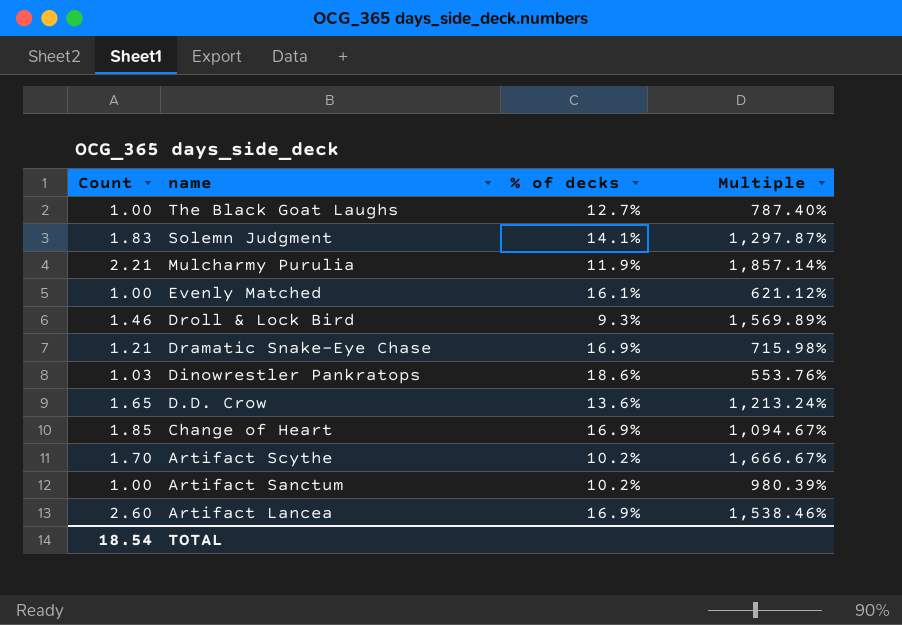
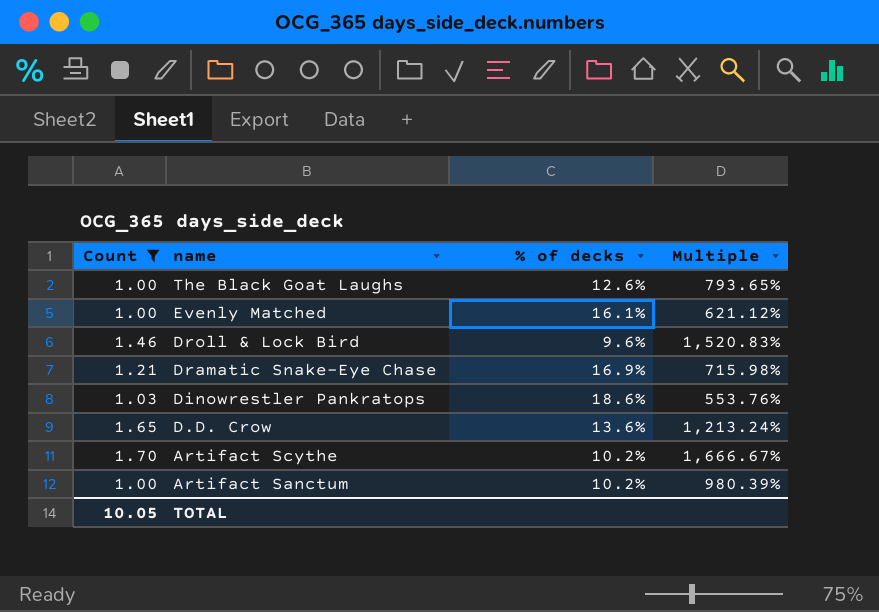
filter: none -> Count <= 1.70
The Black Goat Laughs | % of decks: 12.7% -> 12.6%
The Black Goat Laughs | Multiple: 787.40% -> 793.65%
Droll & Lock Bird | % of decks: 9.3% -> 9.6%
Droll & Lock Bird | Multiple: 1,569.89% -> 1,520.83%
TOTAL | Count: 18.54 -> 10.05

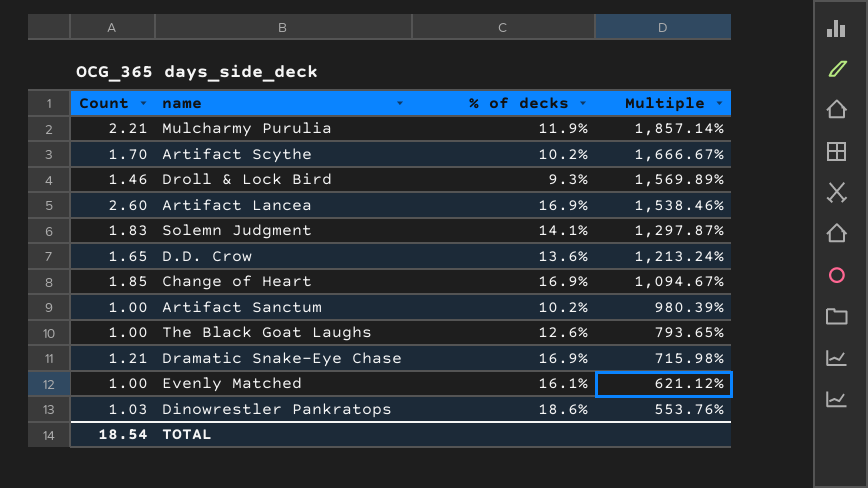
filter: Count <= 1.70 -> none
row order: name descending -> Multiple descending
Droll & Lock Bird | % of decks: 9.6% -> 9.3%
Droll & Lock Bird | Multiple: 1,520.83% -> 1,569.89%
TOTAL | Count: 10.05 -> 18.54

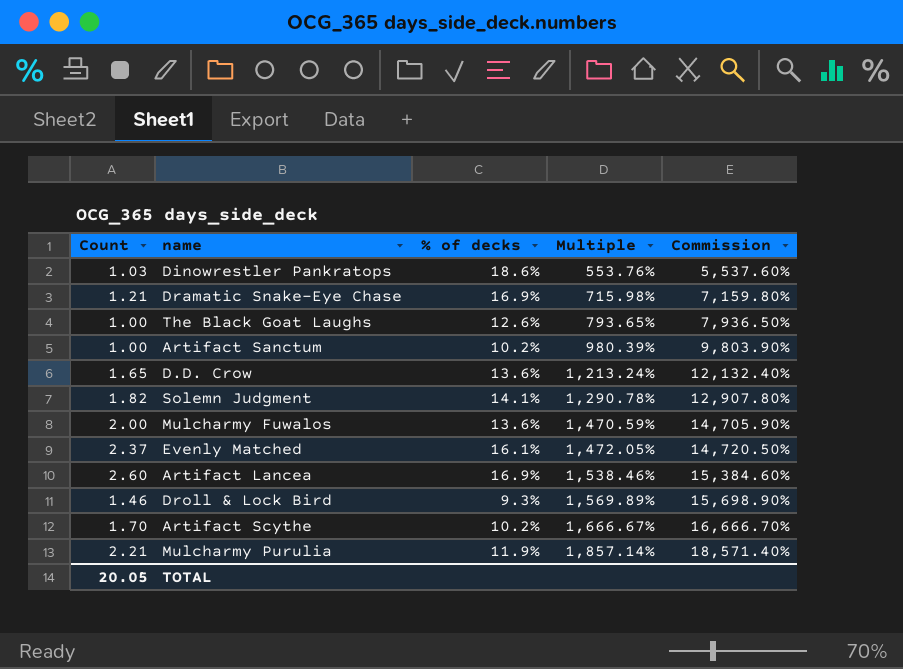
row order: Multiple descending -> Multiple ascending
column Commission | formula: none -> [Multiple] * 10
row Change of Heart: 1.85 | 16.9% | 1,094.67% -> none
Solemn Judgment | Count: 1.83 -> 1.82
Solemn Judgment | Multiple: 1,297.87% -> 1,290.78%
row Mulcharmy Fuwalos: none -> 2.00 | 13.6% | 1,470.59% | 14,705.90%
Evenly Matched | Count: 1.00 -> 2.37
Evenly Matched | Multiple: 621.12% -> 1,472.05%
TOTAL | Count: 18.54 -> 20.05

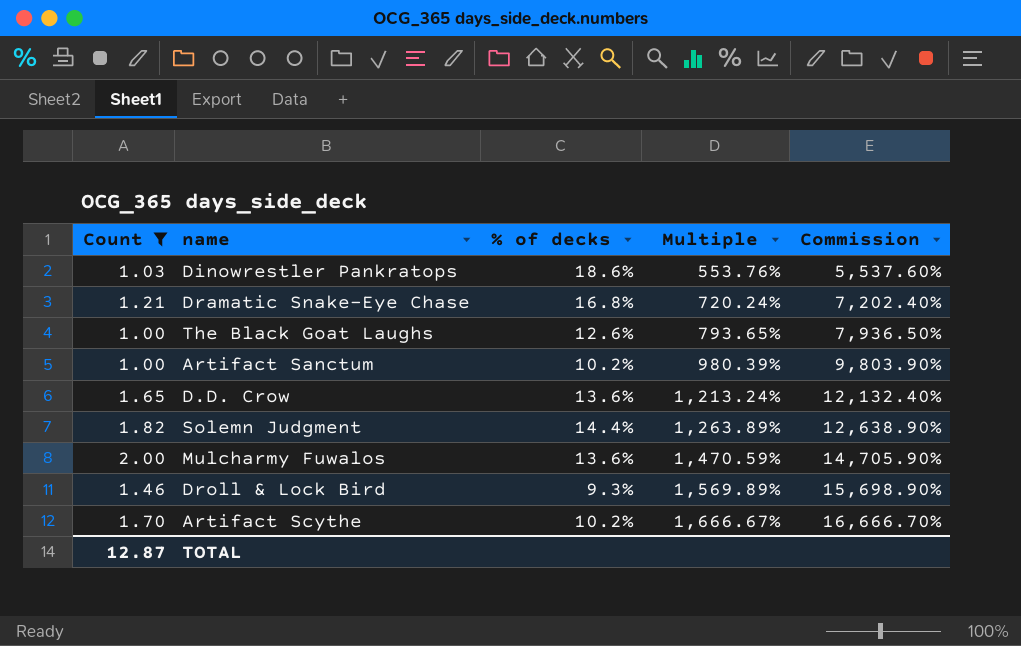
filter: none -> Count <= 2.00
Dramatic Snake-Eye Chase | % of decks: 16.9% -> 16.8%
Dramatic Snake-Eye Chase | Multiple: 715.98% -> 720.24%
Dramatic Snake-Eye Chase | Commission: 7,159.80% -> 7,202.40%
Solemn Judgment | % of decks: 14.1% -> 14.4%
Solemn Judgment | Multiple: 1,290.78% -> 1,263.89%
Solemn Judgment | Commission: 12,907.80% -> 12,638.90%
TOTAL | Count: 20.05 -> 12.87

